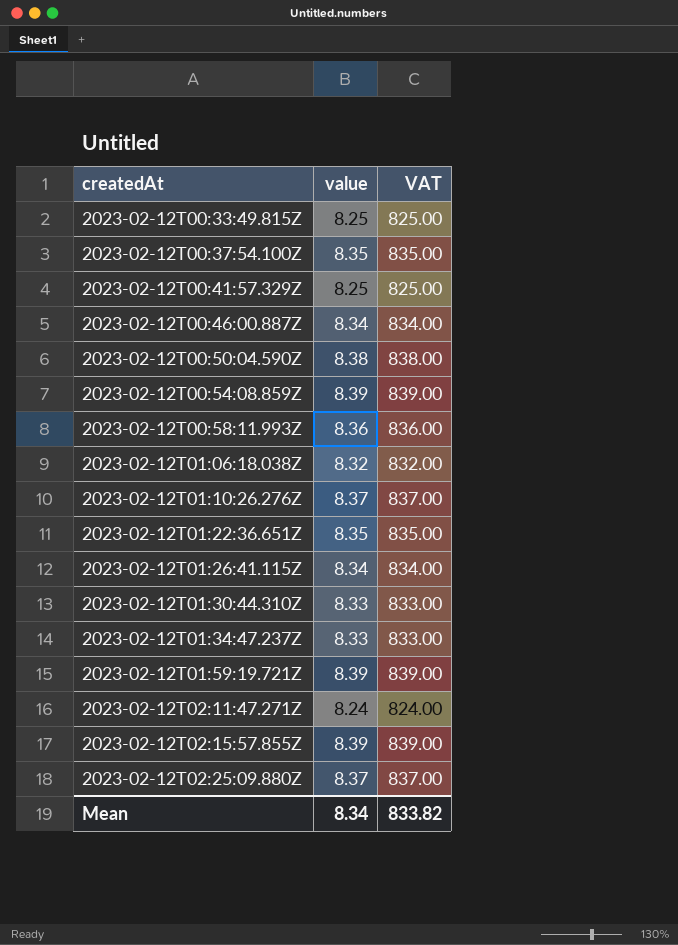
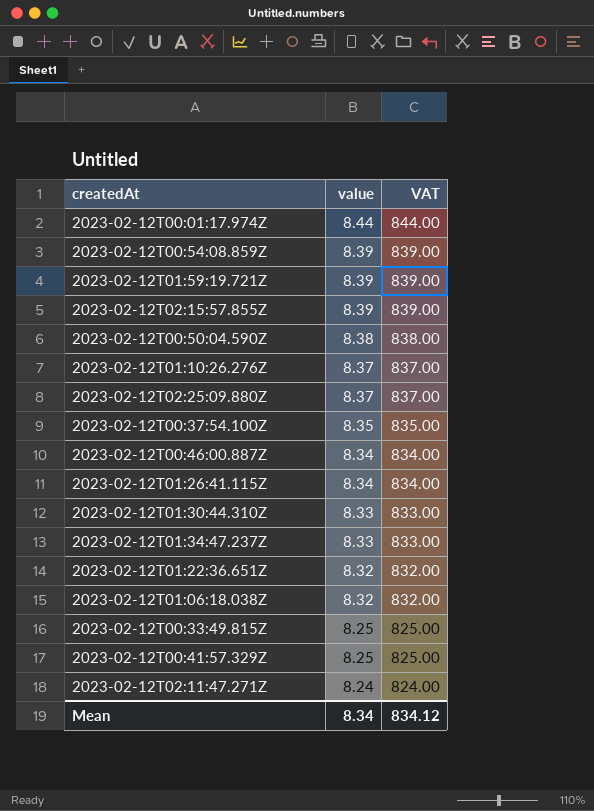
row order: createdAt ascending -> value descending
row 2023-02-12T00:58:11.993Z: 8.36 | 836.00 -> none
row 2023-02-12T00:01:17.974Z: none -> 8.44 | 844.00
2023-02-12T01:22:36.651Z | value: 8.35 -> 8.32
2023-02-12T01:22:36.651Z | VAT: 835.00 -> 832.00
Mean | VAT: 833.82 -> 834.12

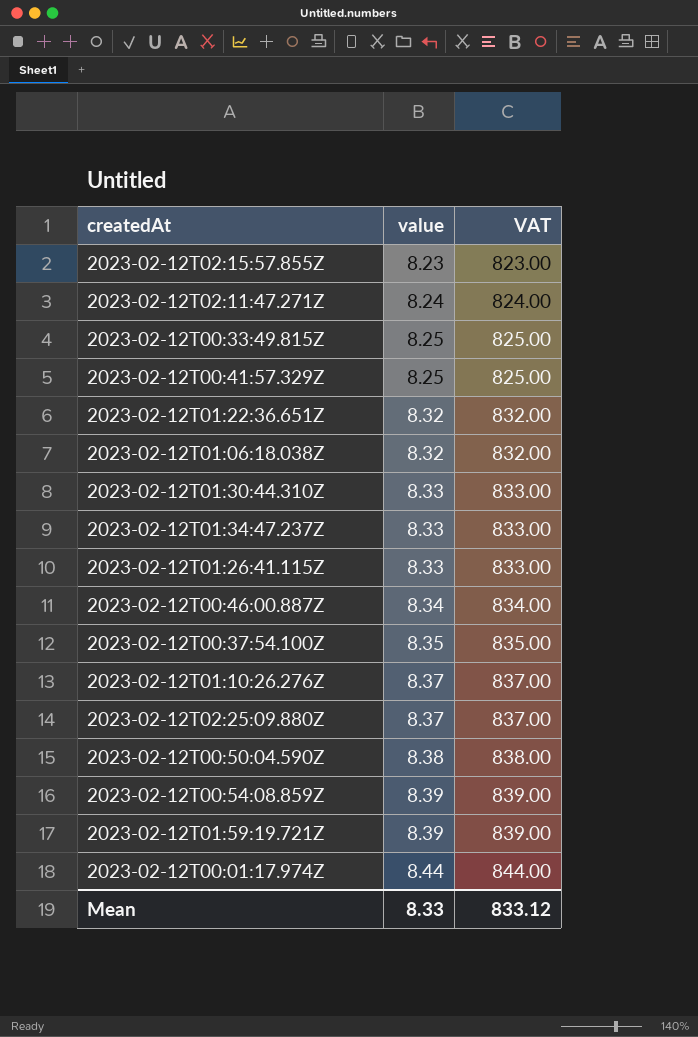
row order: value descending -> value ascending
2023-02-12T02:15:57.855Z | value: 8.39 -> 8.23
2023-02-12T02:15:57.855Z | VAT: 839.00 -> 823.00
2023-02-12T01:26:41.115Z | value: 8.34 -> 8.33
2023-02-12T01:26:41.115Z | VAT: 834.00 -> 833.00
Mean | value: 8.34 -> 8.33
Mean | VAT: 834.12 -> 833.12

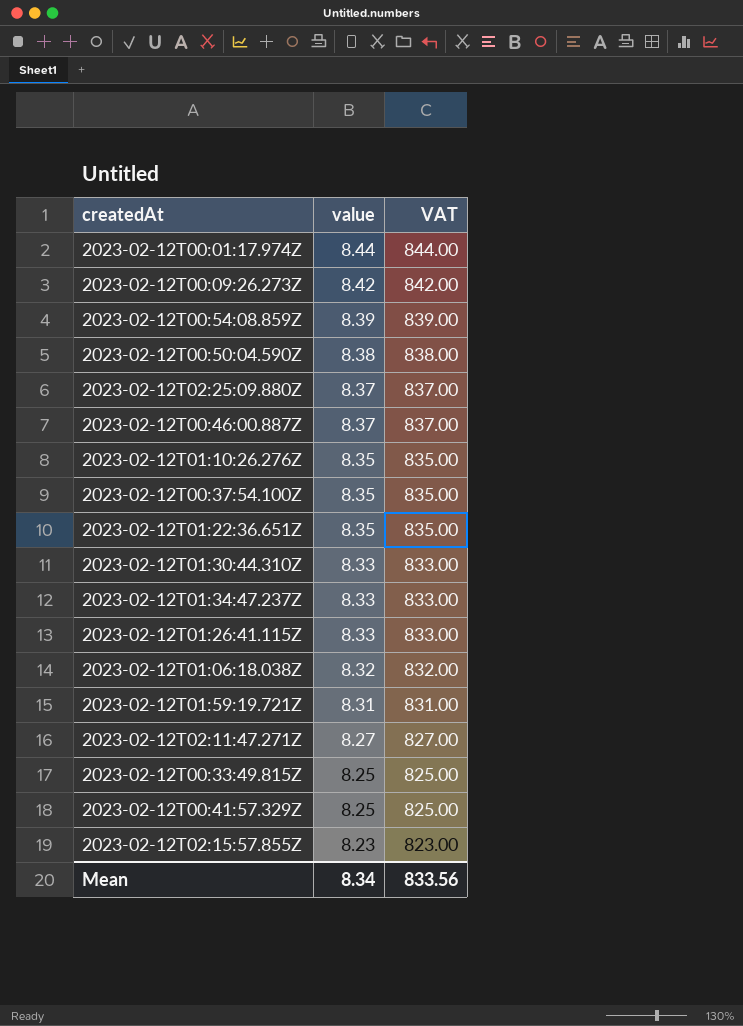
row order: value ascending -> value descending
row 2023-02-12T00:09:26.273Z: none -> 8.42 | 842.00
2023-02-12T00:46:00.887Z | value: 8.34 -> 8.37
2023-02-12T00:46:00.887Z | VAT: 834.00 -> 837.00
2023-02-12T01:10:26.276Z | value: 8.37 -> 8.35
2023-02-12T01:10:26.276Z | VAT: 837.00 -> 835.00
2023-02-12T01:22:36.651Z | value: 8.32 -> 8.35
2023-02-12T01:22:36.651Z | VAT: 832.00 -> 835.00
2023-02-12T01:59:19.721Z | value: 8.39 -> 8.31
2023-02-12T01:59:19.721Z | VAT: 839.00 -> 831.00
2023-02-12T02:11:47.271Z | value: 8.24 -> 8.27
2023-02-12T02:11:47.271Z | VAT: 824.00 -> 827.00
Mean | value: 8.33 -> 8.34
Mean | VAT: 833.12 -> 833.56

